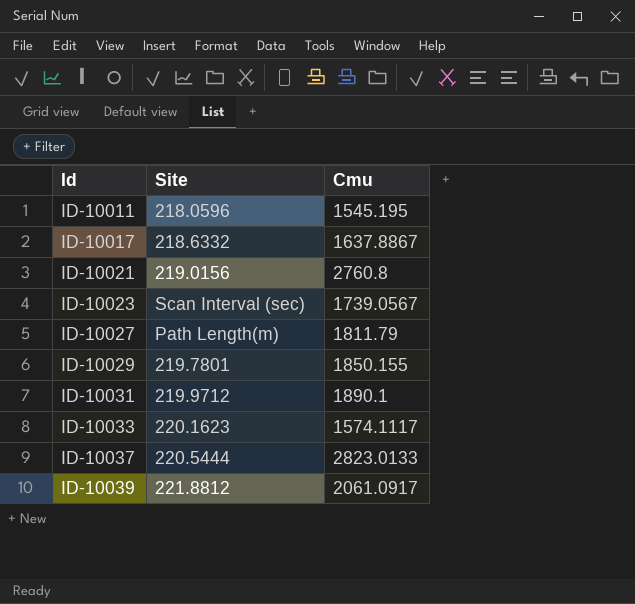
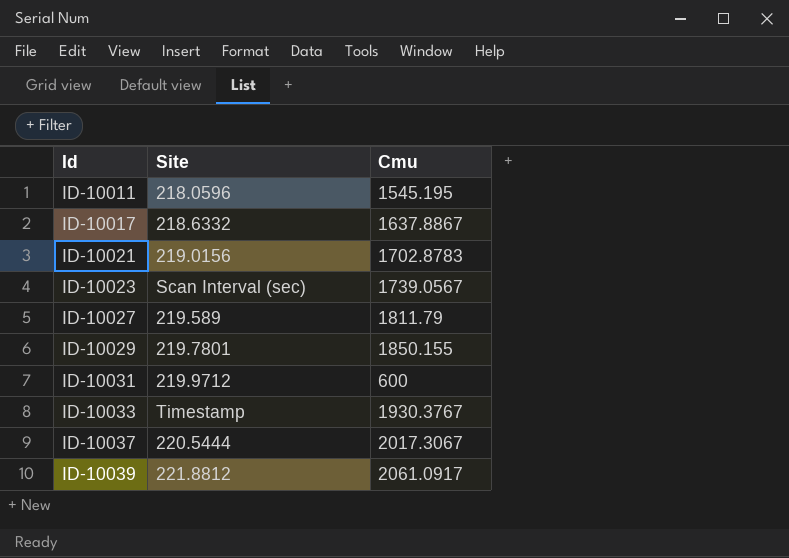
ID-10021 | Cmu: 2760.8 -> 1702.8783
ID-10027 | Site: Path Length(m) -> 219.589
ID-10031 | Cmu: 1890.1 -> 600
ID-10033 | Site: 220.1623 -> Timestamp
ID-10033 | Cmu: 1574.1117 -> 1930.3767
ID-10037 | Cmu: 2823.0133 -> 2017.3067

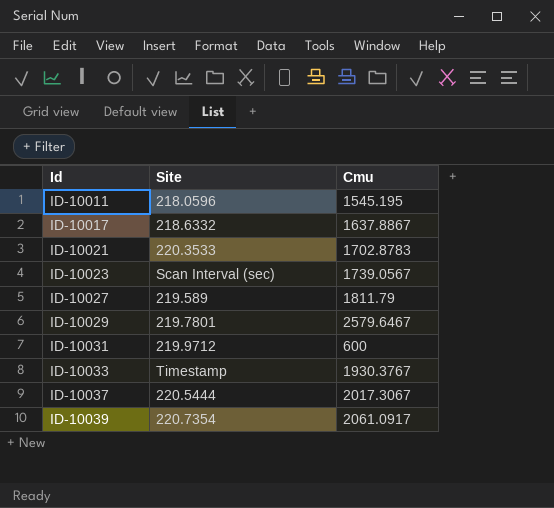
ID-10021 | Site: 219.0156 -> 220.3533
ID-10029 | Cmu: 1850.155 -> 2579.6467
ID-10039 | Site: 221.8812 -> 220.7354

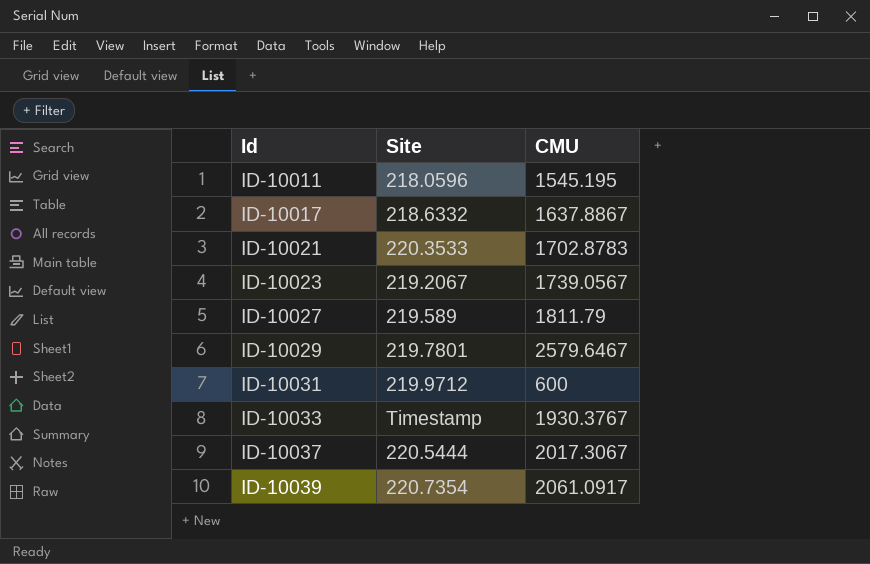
column name: Cmu -> CMU
ID-10023 | Site: Scan Interval (sec) -> 219.2067

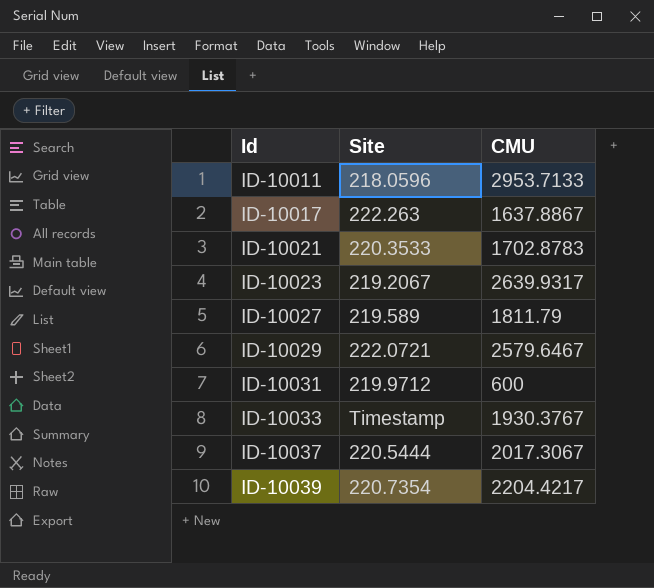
ID-10011 | CMU: 1545.195 -> 2953.7133
ID-10017 | Site: 218.6332 -> 222.263
ID-10023 | CMU: 1739.0567 -> 2639.9317
ID-10029 | Site: 219.7801 -> 222.0721
ID-10039 | CMU: 2061.0917 -> 2204.4217

